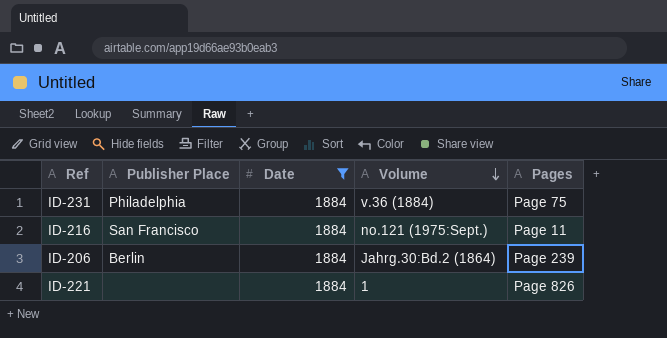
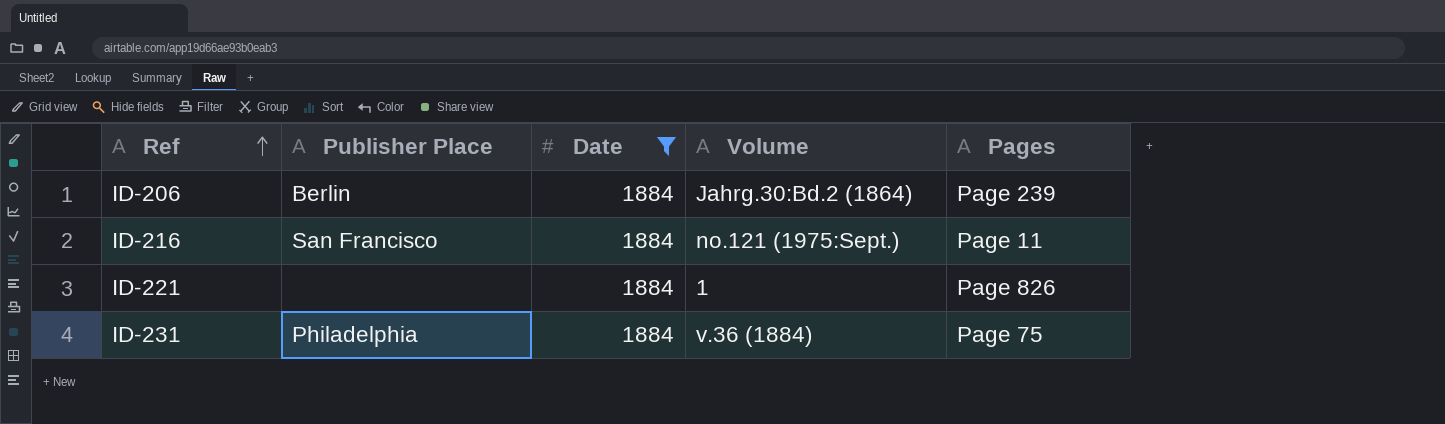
row order: Volume descending -> Ref ascending

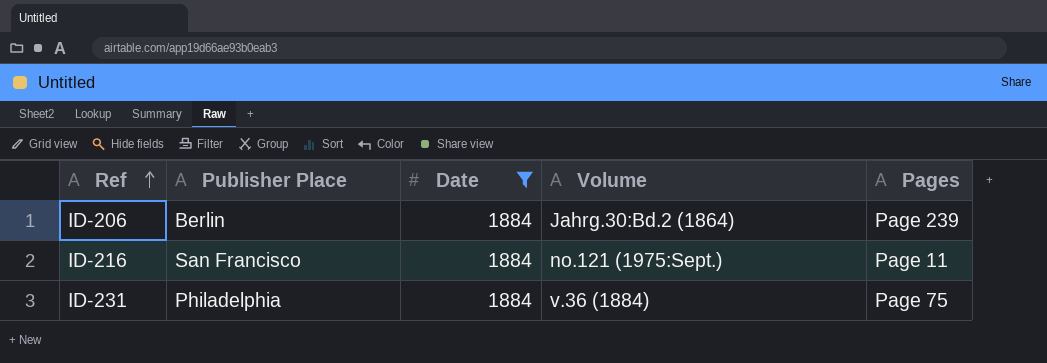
row ID-221: none | 1884 | 1 | Page 826 -> none

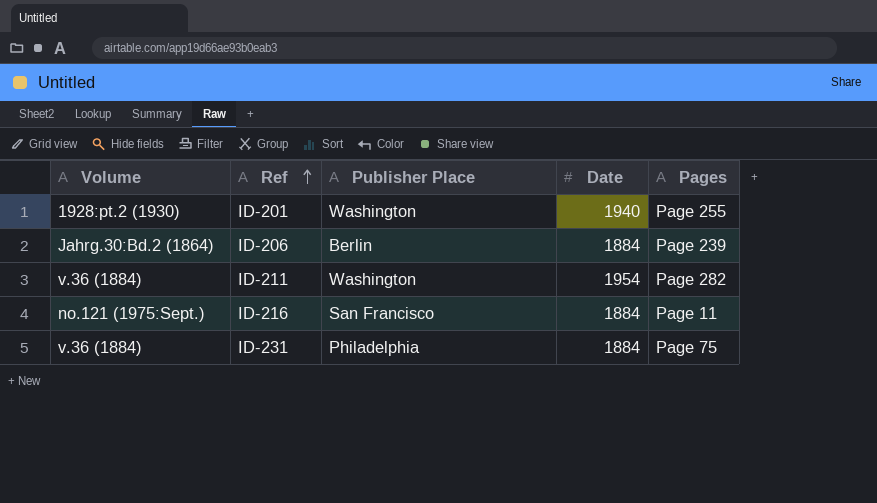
filter: Date = 1884 -> none
column Volume | position: 4 -> 1

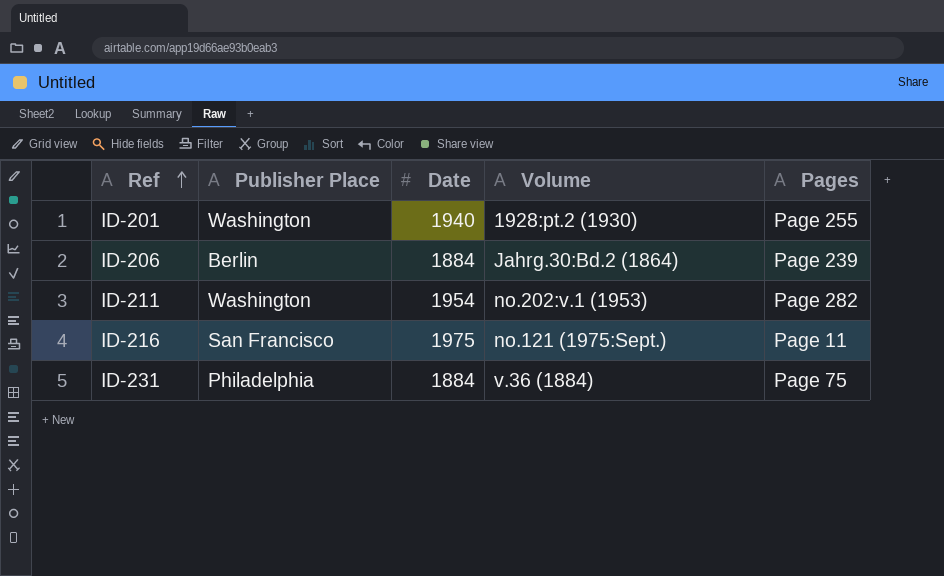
column Volume | position: 1 -> 4
ID-211 | Volume: v.36 (1884) -> no.202:v.1 (1953)
ID-216 | Date: 1884 -> 1975

